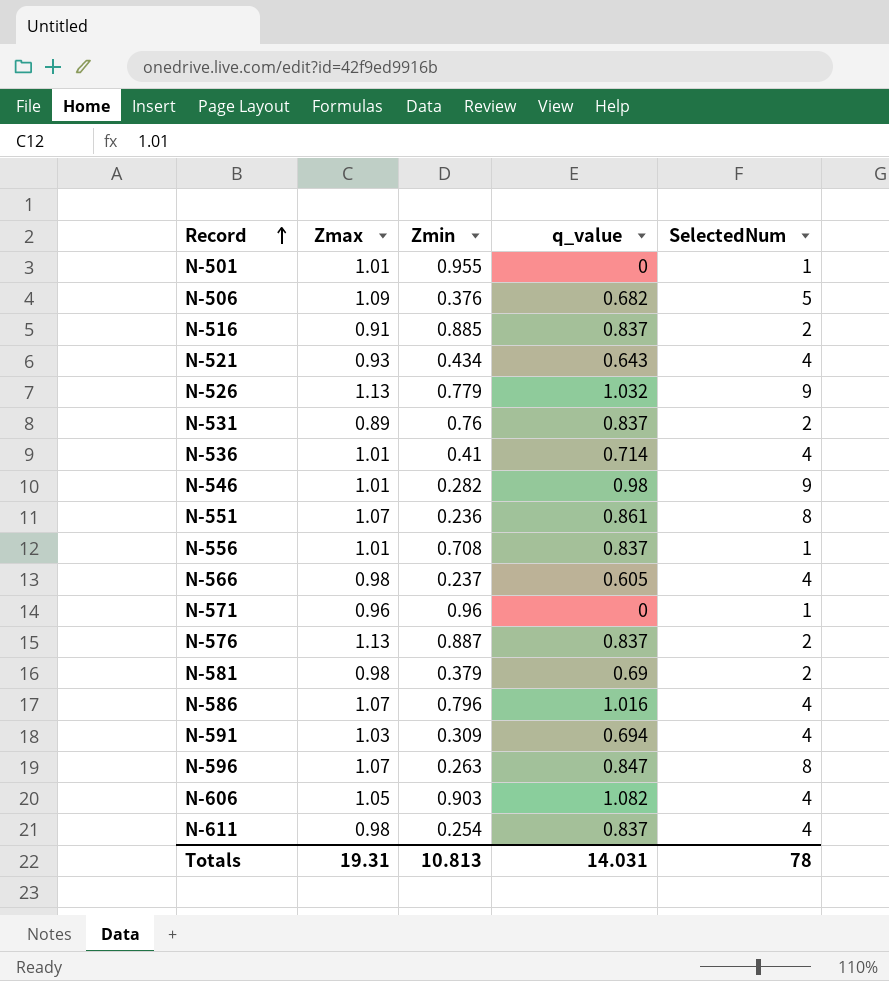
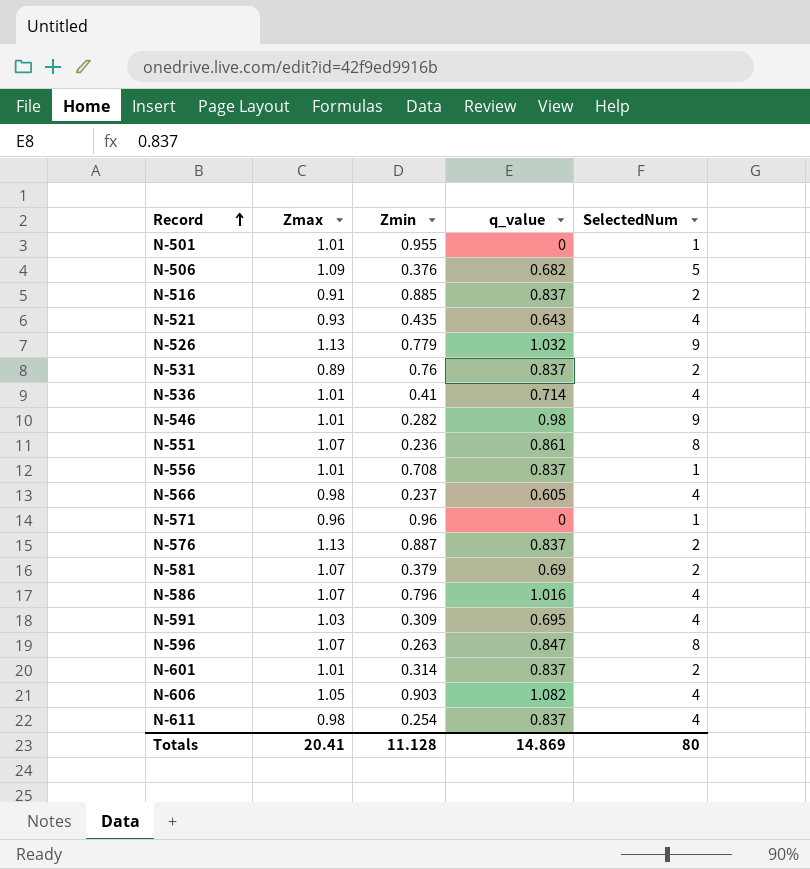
N-521 | Zmin: 0.434 -> 0.435
N-581 | Zmax: 0.98 -> 1.07
N-591 | q_value: 0.694 -> 0.695
row N-601: none -> 1.01 | 0.314 | 0.837 | 2
Totals | Zmax: 19.31 -> 20.41
Totals | Zmin: 10.813 -> 11.128
Totals | q_value: 14.031 -> 14.869
Totals | SelectedNum: 78 -> 80

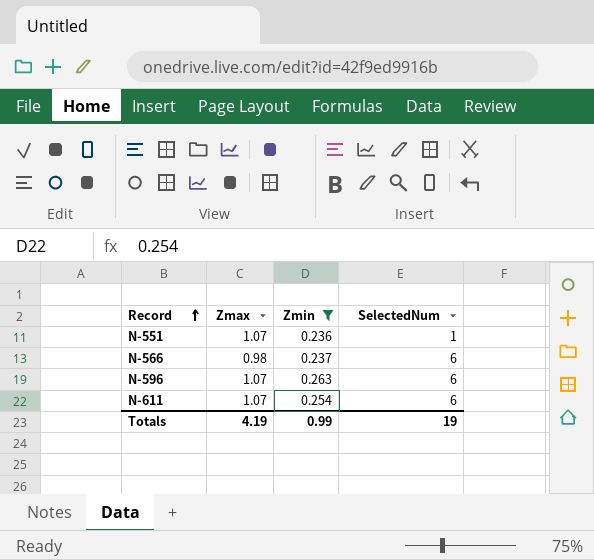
filter: none -> Zmin <= 0.263
column q_value | position: 4 -> none
N-551 | SelectedNum: 8 -> 1
N-566 | SelectedNum: 4 -> 6
N-596 | SelectedNum: 8 -> 6
N-611 | Zmax: 0.98 -> 1.07
N-611 | SelectedNum: 4 -> 6
Totals | Zmax: 20.41 -> 4.19
Totals | Zmin: 11.128 -> 0.99
Totals | SelectedNum: 80 -> 19

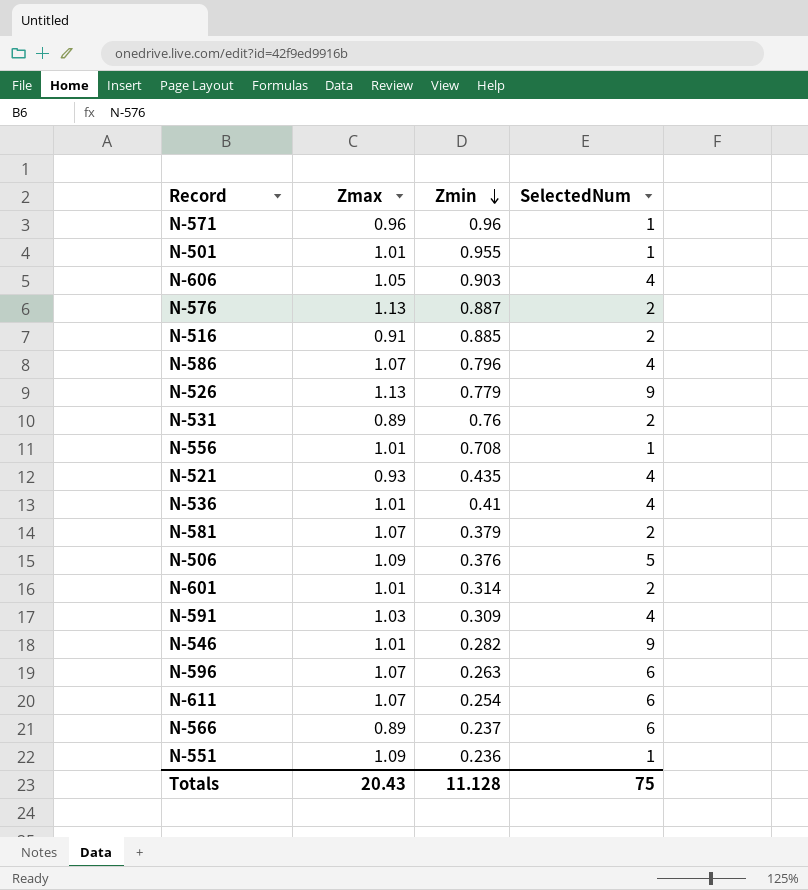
filter: Zmin <= 0.263 -> none
row order: Record ascending -> Zmin descending
N-566 | Zmax: 0.98 -> 0.89
N-551 | Zmax: 1.07 -> 1.09
Totals | Zmax: 4.19 -> 20.43
Totals | Zmin: 0.99 -> 11.128
Totals | SelectedNum: 19 -> 75

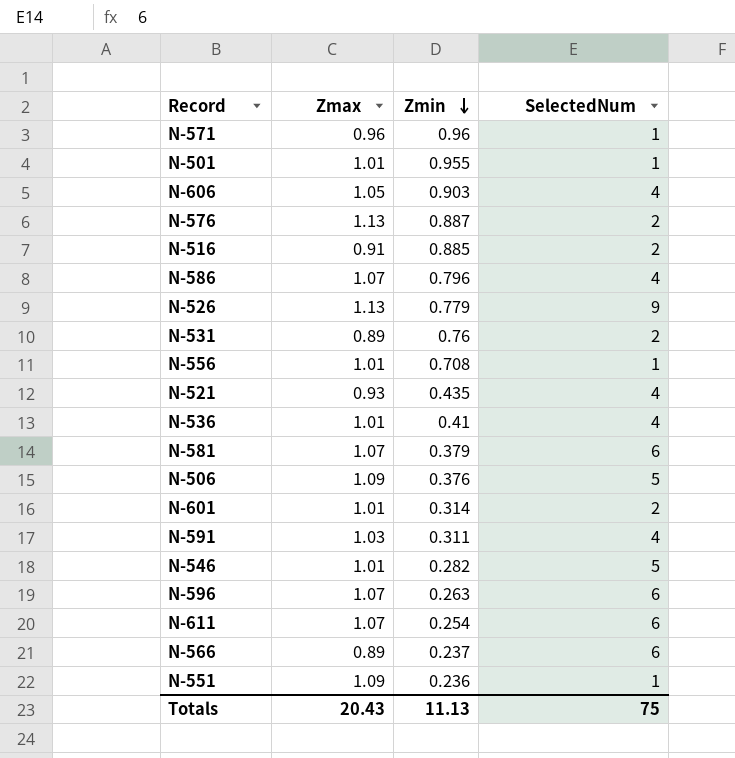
N-581 | SelectedNum: 2 -> 6
N-591 | Zmin: 0.309 -> 0.311
N-546 | SelectedNum: 9 -> 5
Totals | Zmin: 11.128 -> 11.13

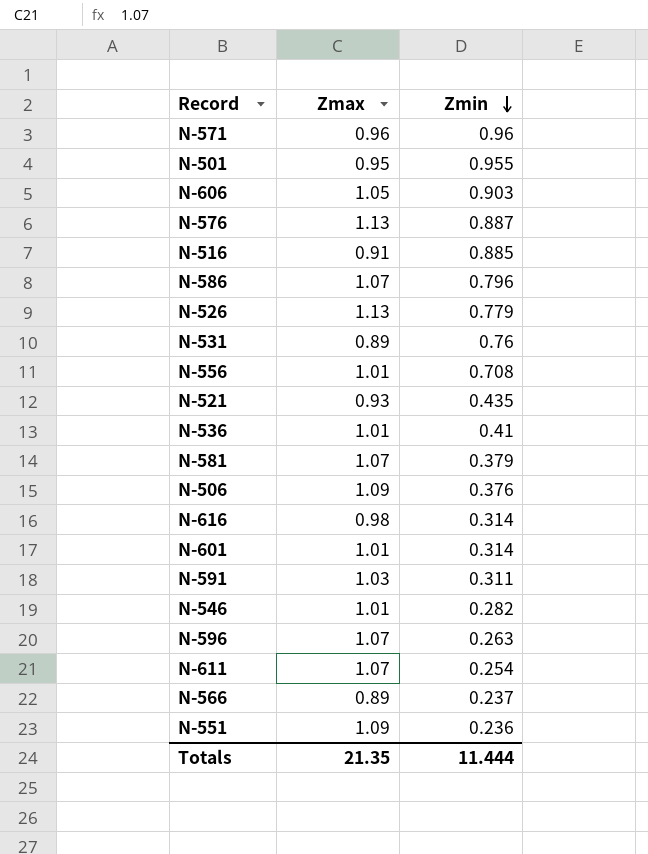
column SelectedNum | position: 4 -> none
N-501 | Zmax: 1.01 -> 0.95
row N-616: none -> 0.98 | 0.314
Totals | Zmax: 20.43 -> 21.35
Totals | Zmin: 11.13 -> 11.444

